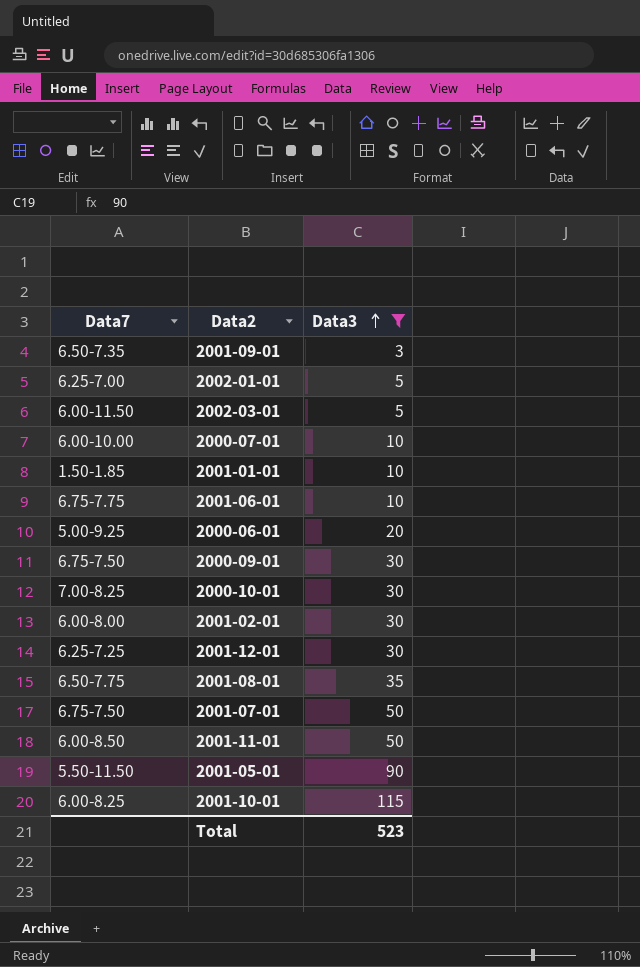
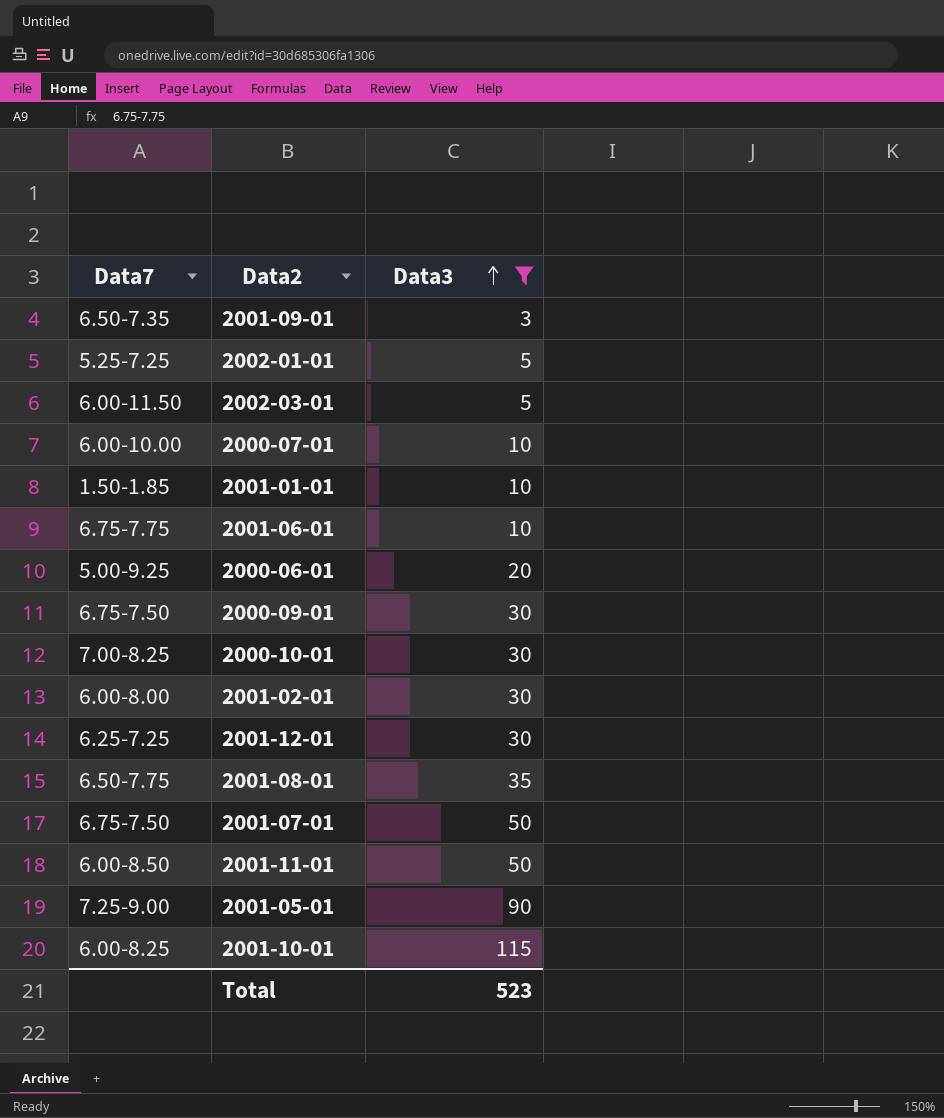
2002-01-01 | Data7: 6.25-7.00 -> 5.25-7.25
2001-05-01 | Data7: 5.50-11.50 -> 7.25-9.00

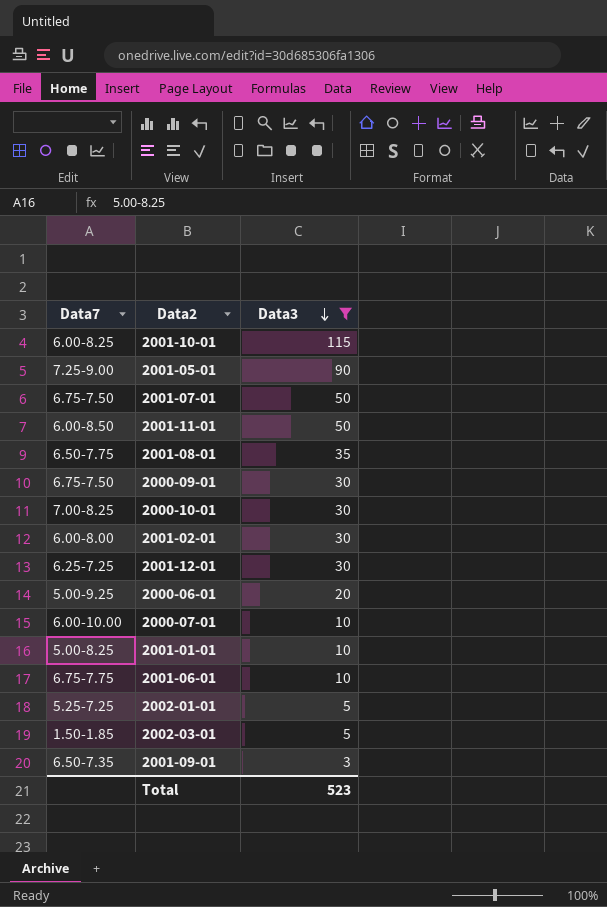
row order: Data3 ascending -> Data3 descending
2001-01-01 | Data7: 1.50-1.85 -> 5.00-8.25
2002-03-01 | Data7: 6.00-11.50 -> 1.50-1.85

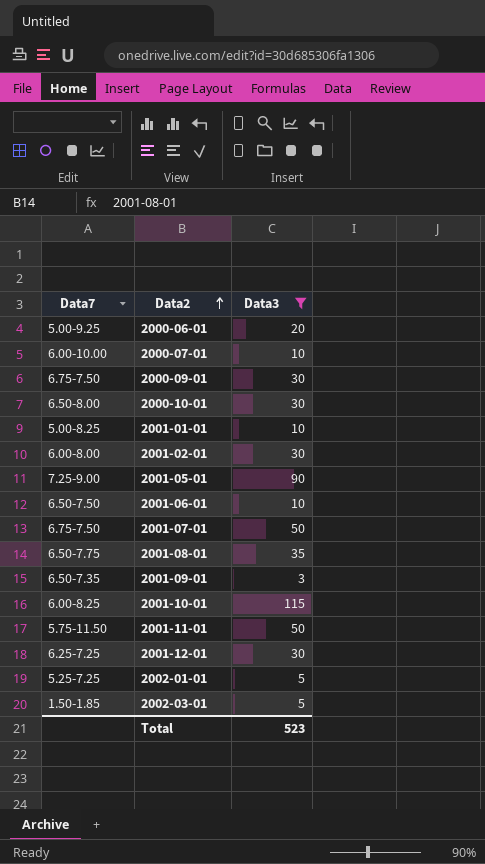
row order: Data3 descending -> Data2 ascending
2000-10-01 | Data7: 7.00-8.25 -> 6.50-8.00
2001-06-01 | Data7: 6.75-7.75 -> 6.50-7.50
2001-11-01 | Data7: 6.00-8.50 -> 5.75-11.50

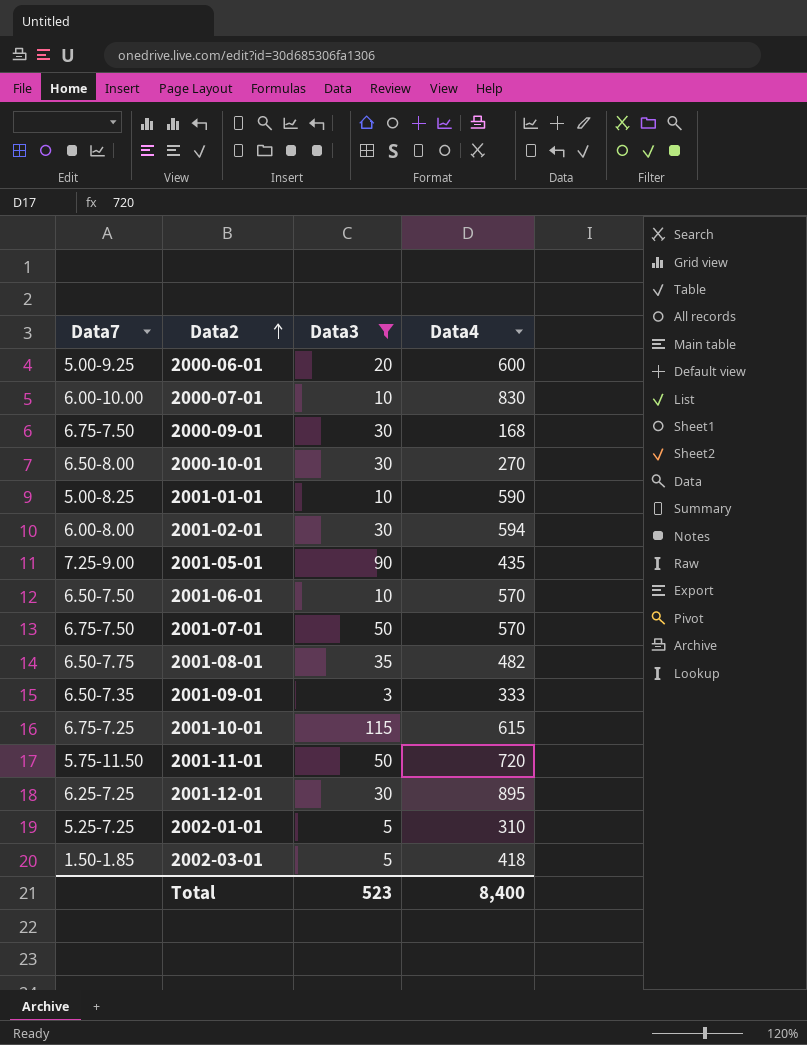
column Data4 | position: none -> 4
2001-10-01 | Data7: 6.00-8.25 -> 6.75-7.25

